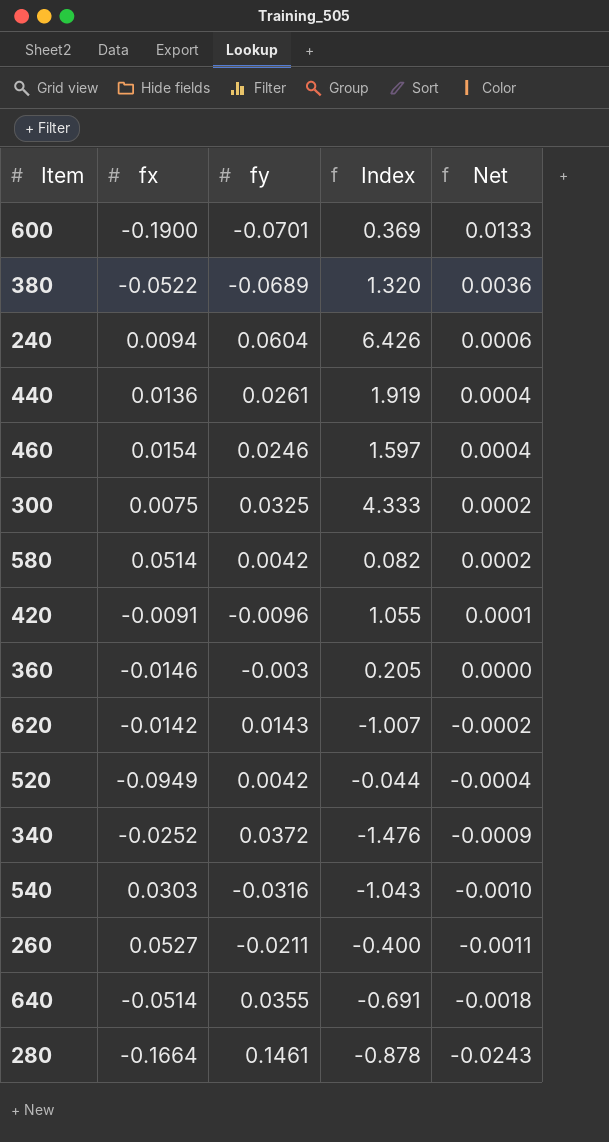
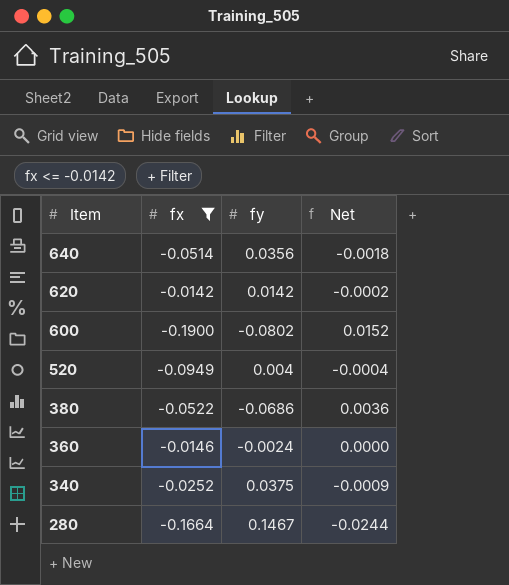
filter: none -> fx <= -0.0142
row order: Net descending -> Item descending
column Index | formula: [fy] / [fx] -> none
640 | fy: 0.0355 -> 0.0356
620 | fy: 0.0143 -> 0.0142
600 | fy: -0.0701 -> -0.0802
600 | Net: 0.0133 -> 0.0152
520 | fy: 0.0042 -> 0.004
380 | fy: -0.0689 -> -0.0686
360 | fy: -0.003 -> -0.0024
340 | fy: 0.0372 -> 0.0375
280 | fy: 0.1461 -> 0.1467
280 | Net: -0.0243 -> -0.0244

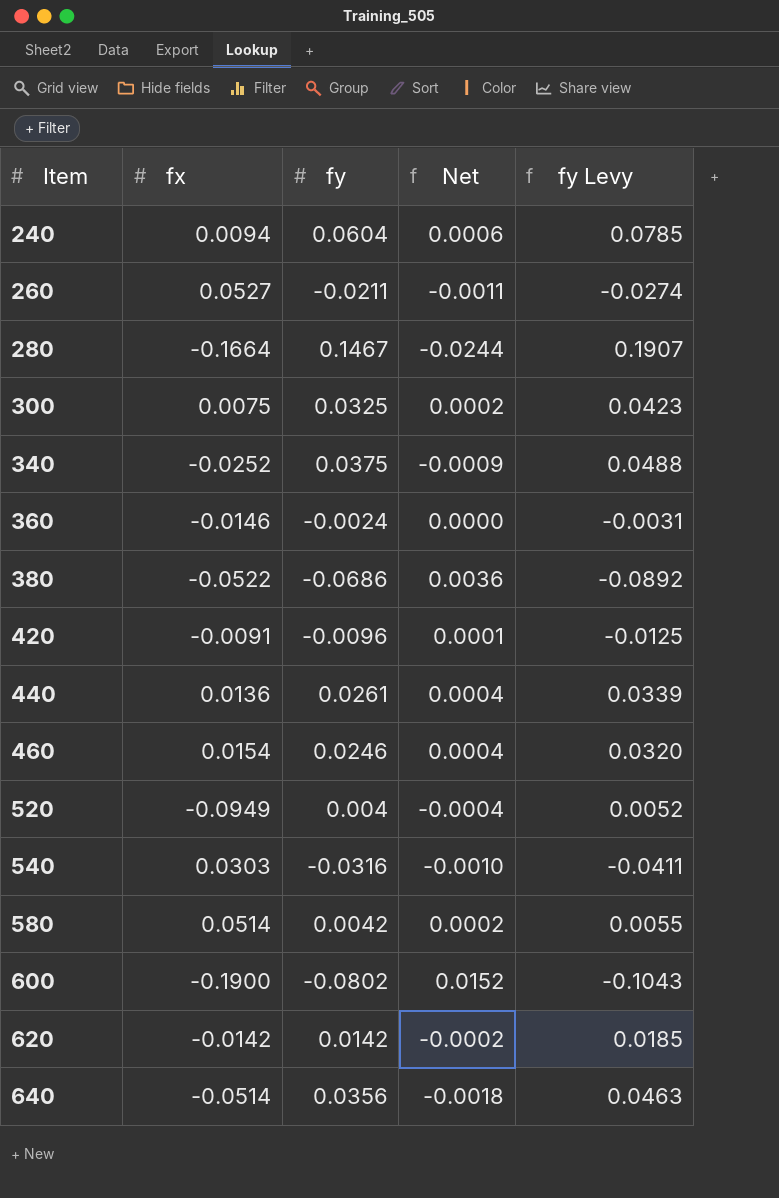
filter: fx <= -0.0142 -> none
row order: Item descending -> Item ascending
column fy Levy | formula: none -> [fy] * 1.3

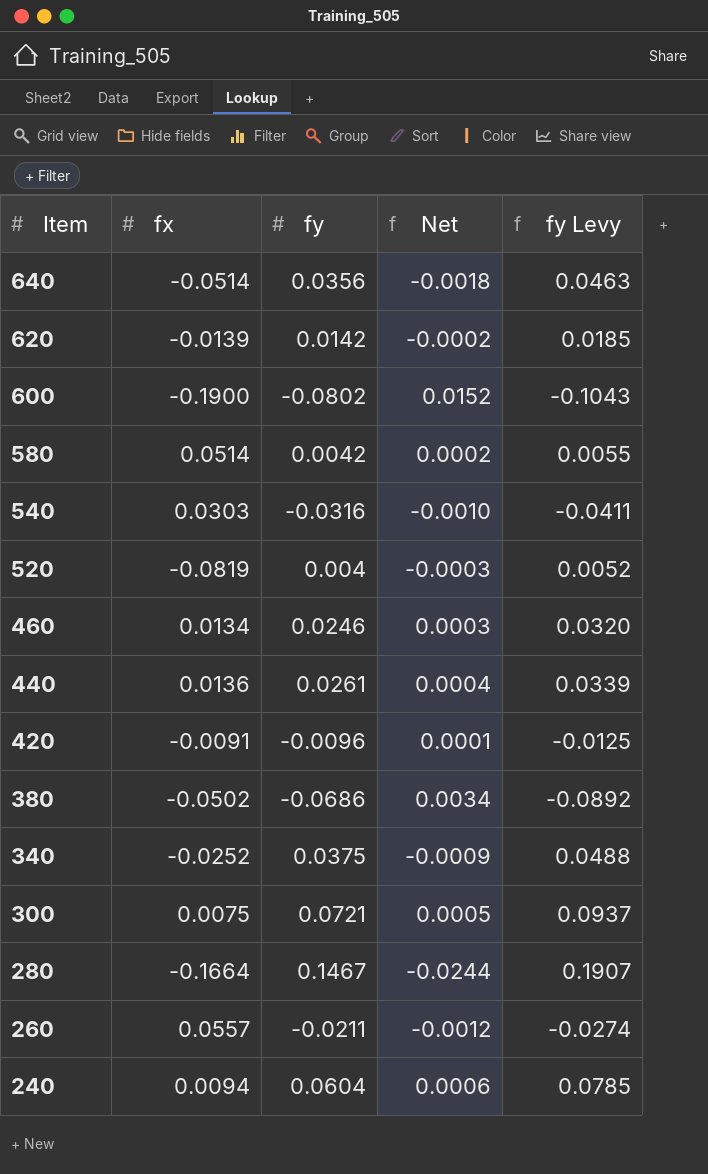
row order: Item ascending -> Item descending
row 360: -0.0146 | -0.0024 | 0.0000 | -0.0031 -> none
620 | fx: -0.0142 -> -0.0139
520 | fx: -0.0949 -> -0.0819
520 | Net: -0.0004 -> -0.0003
460 | fx: 0.0154 -> 0.0134
460 | Net: 0.0004 -> 0.0003
380 | fx: -0.0522 -> -0.0502
380 | Net: 0.0036 -> 0.0034
300 | fy: 0.0325 -> 0.0721
300 | Net: 0.0002 -> 0.0005
300 | fy Levy: 0.0423 -> 0.0937
260 | fx: 0.0527 -> 0.0557
260 | Net: -0.0011 -> -0.0012

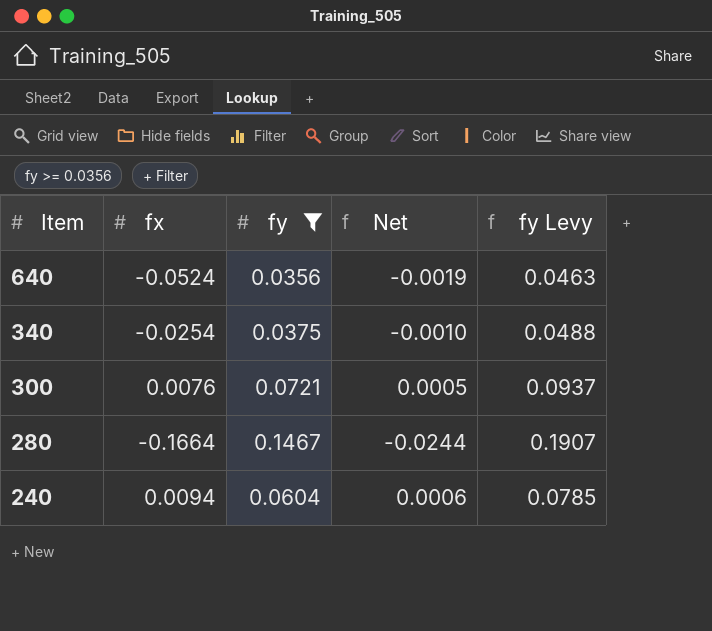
filter: none -> fy >= 0.0356
640 | fx: -0.0514 -> -0.0524
640 | Net: -0.0018 -> -0.0019
340 | fx: -0.0252 -> -0.0254
340 | Net: -0.0009 -> -0.0010
300 | fx: 0.0075 -> 0.0076

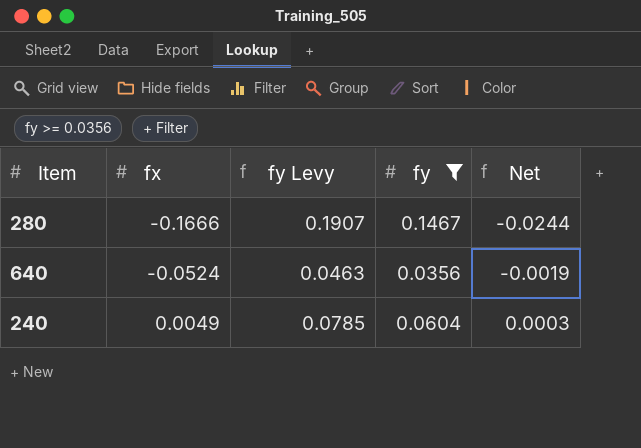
row order: Item descending -> fx ascending
column fy Levy | position: 5 -> 3
row 340: -0.0254 | 0.0375 | -0.0010 | 0.0488 -> none
row 300: 0.0076 | 0.0721 | 0.0005 | 0.0937 -> none
280 | fx: -0.1664 -> -0.1666
240 | fx: 0.0094 -> 0.0049
240 | Net: 0.0006 -> 0.0003

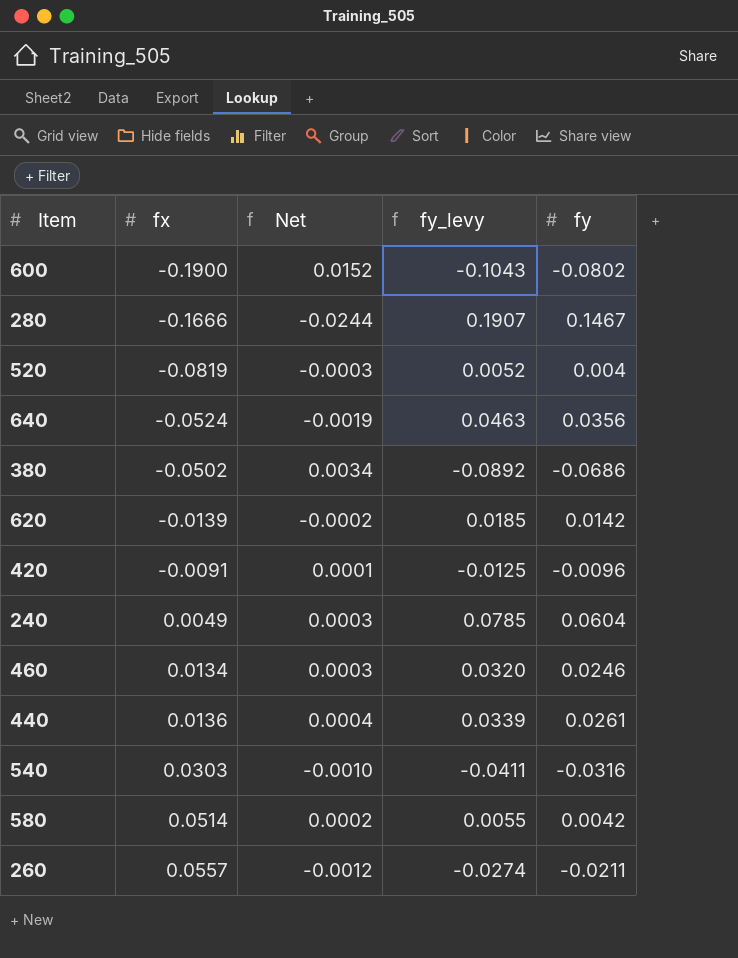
filter: fy >= 0.0356 -> none
column Net | position: 5 -> 3
column name: fy Levy -> fy_levy

